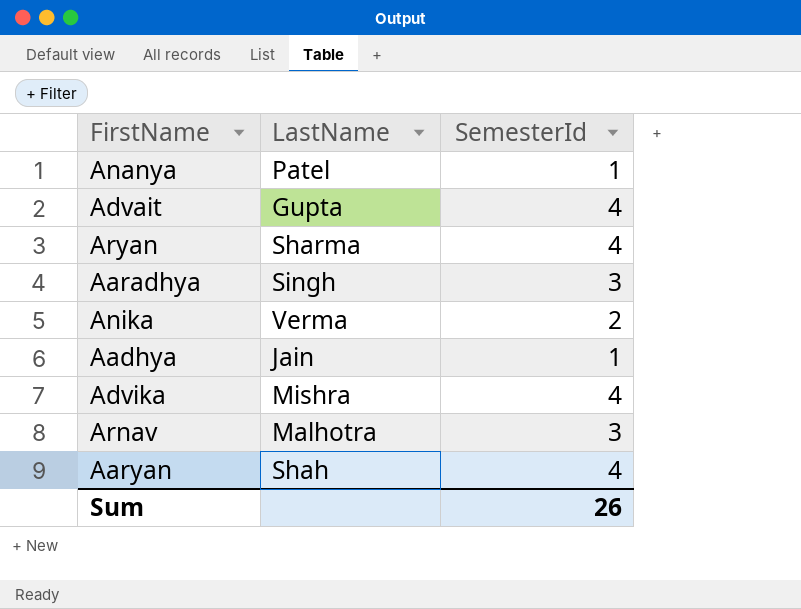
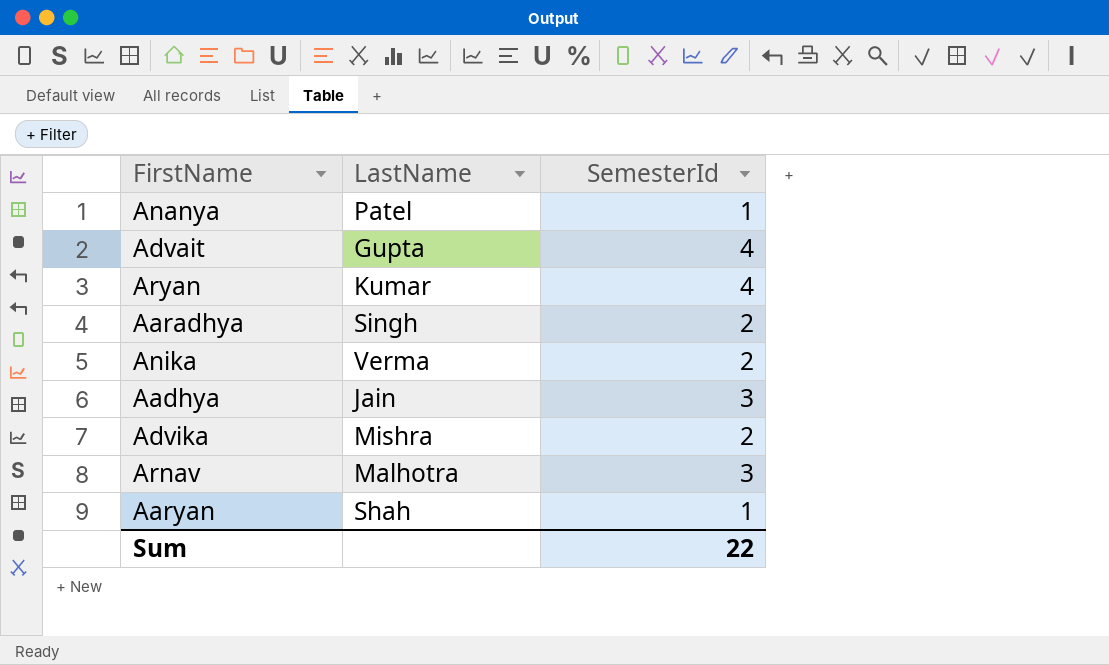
Aryan | LastName: Sharma -> Kumar
Aaradhya | SemesterId: 3 -> 2
Aadhya | SemesterId: 1 -> 3
Advika | SemesterId: 4 -> 2
Aaryan | SemesterId: 4 -> 1
Sum | SemesterId: 26 -> 22

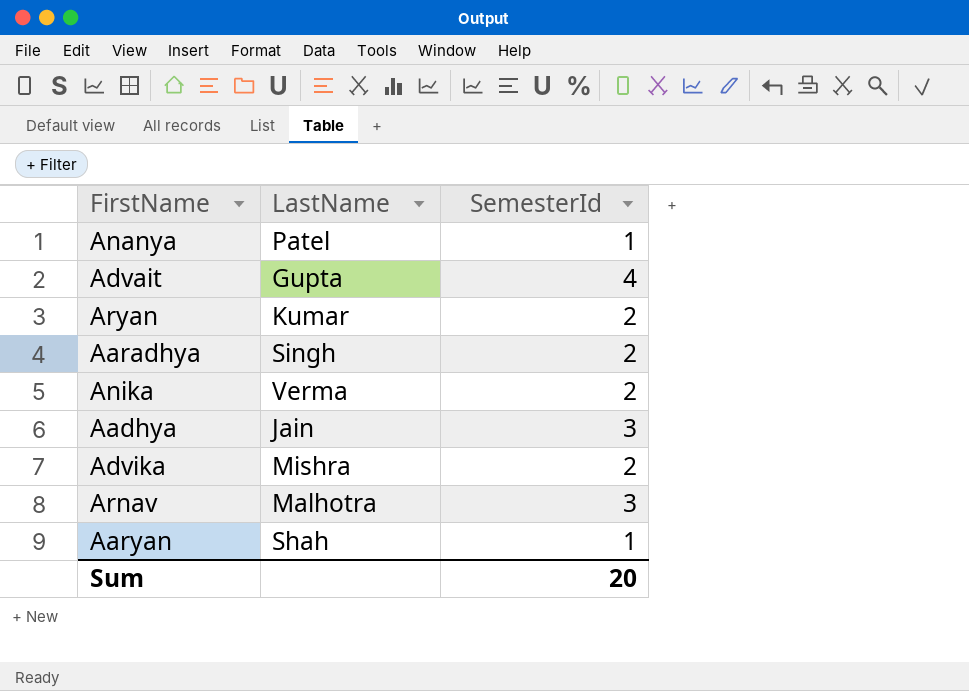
Aryan | SemesterId: 4 -> 2
Sum | SemesterId: 22 -> 20

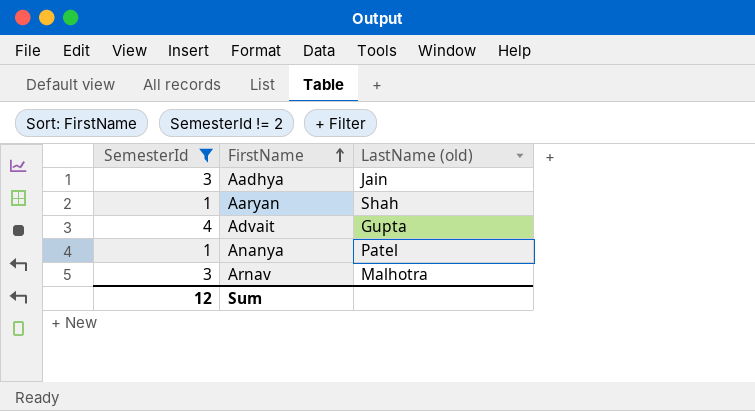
filter: none -> SemesterId != 2
row order: none -> FirstName ascending
column SemesterId | position: 3 -> 1
column name: LastName -> LastName (old)
Sum | SemesterId: 20 -> 12

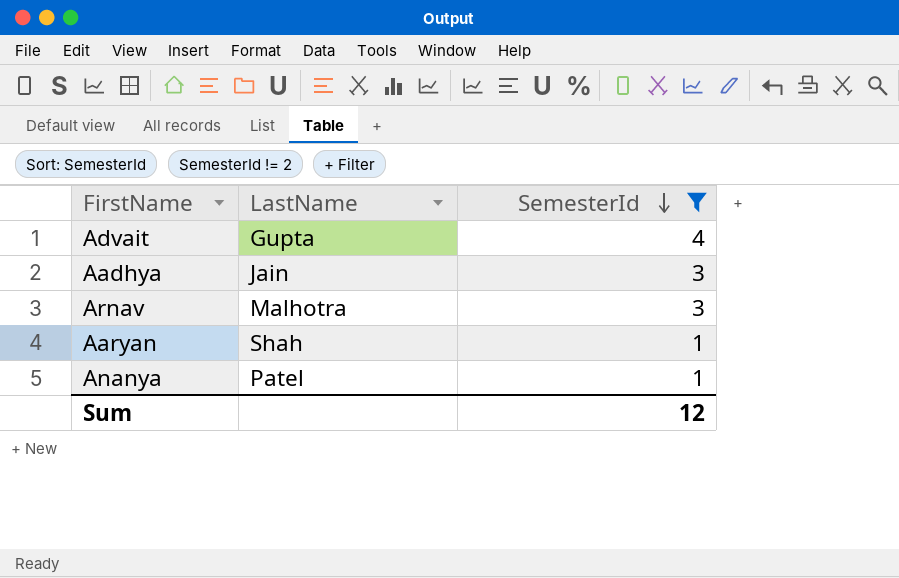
row order: FirstName ascending -> SemesterId descending
column name: LastName (old) -> LastName
column SemesterId | position: 1 -> 3

